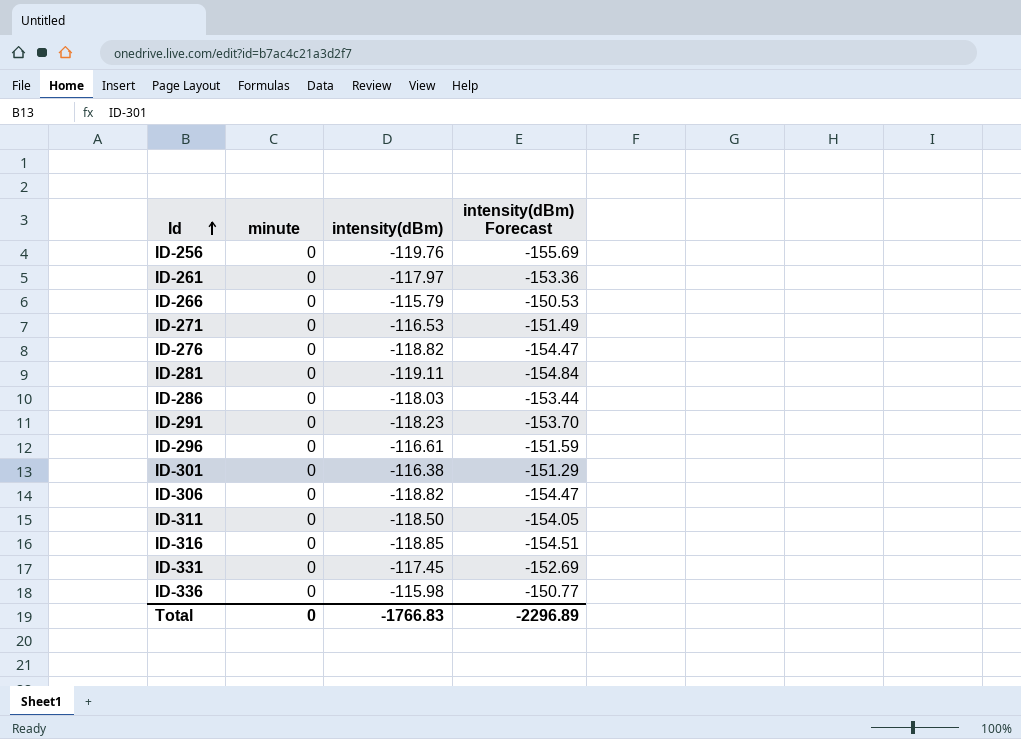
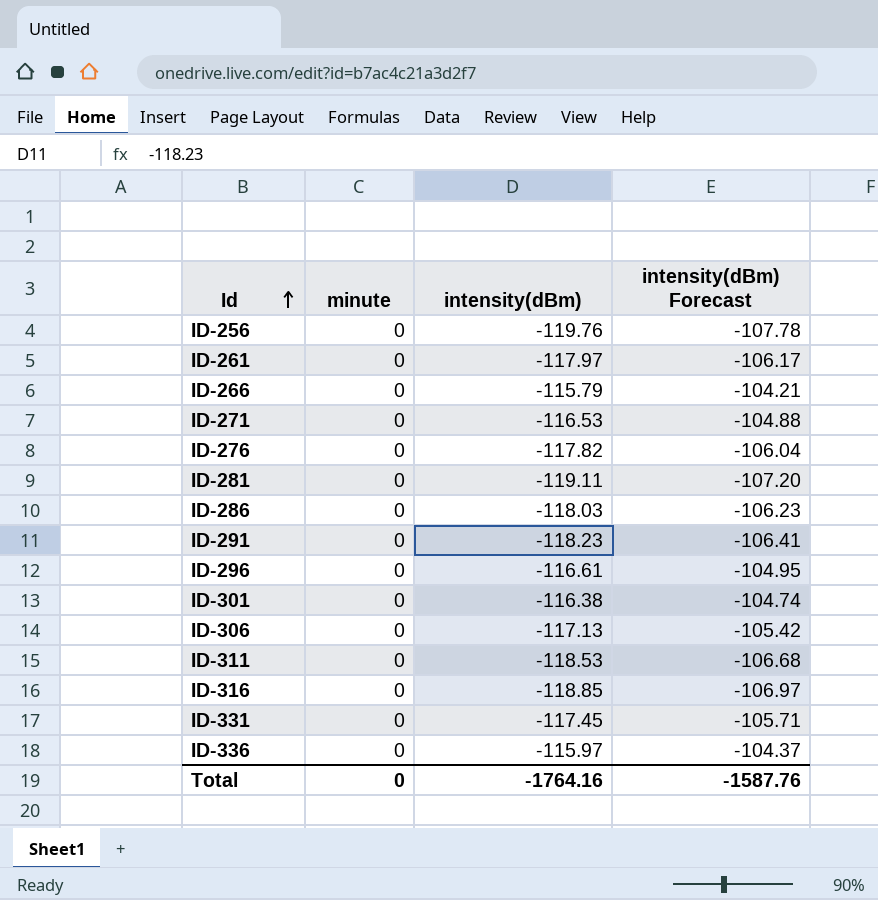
column intensity(dBm) Forecast | formula: [intensity(dBm)] * 1.3 -> [intensity(dBm)] * 0.9
ID-276 | intensity(dBm): -118.82 -> -117.82
ID-306 | intensity(dBm): -118.82 -> -117.13
ID-311 | intensity(dBm): -118.50 -> -118.53
ID-336 | intensity(dBm): -115.98 -> -115.97
Total | intensity(dBm): -1766.83 -> -1764.16
Total | intensity(dBm) Forecast: -2296.89 -> -1587.76

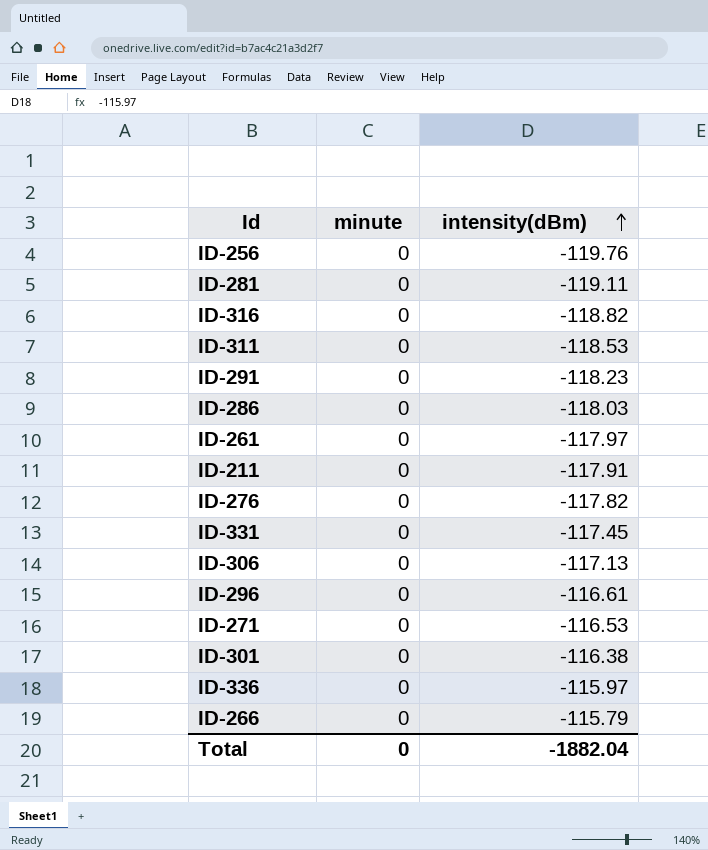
row order: Id ascending -> intensity(dBm) ascending
column intensity(dBm) Forecast | formula: [intensity(dBm)] * 0.9 -> none
ID-316 | intensity(dBm): -118.85 -> -118.82
row ID-211: none -> 0 | -117.91
Total | intensity(dBm): -1764.16 -> -1882.04

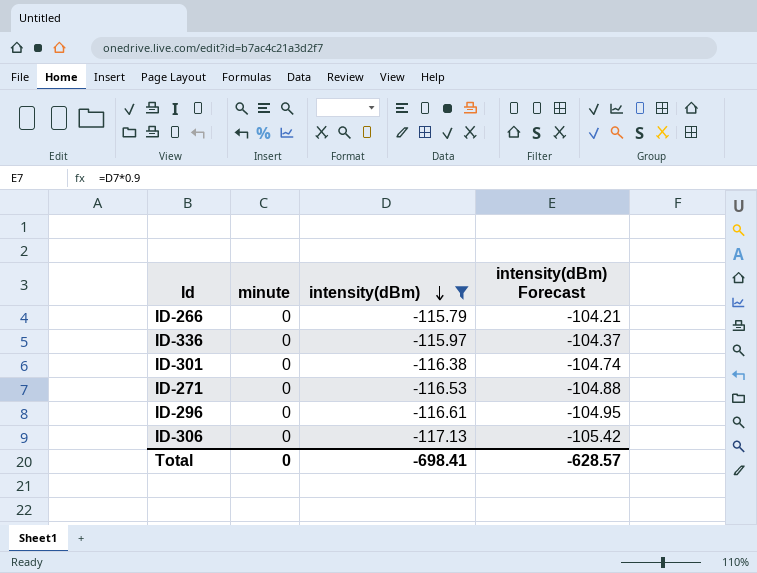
filter: none -> intensity(dBm) >= -117.13
row order: intensity(dBm) ascending -> intensity(dBm) descending
column intensity(dBm) Forecast | formula: none -> [intensity(dBm)] * 0.9
Total | intensity(dBm): -1882.04 -> -698.41

